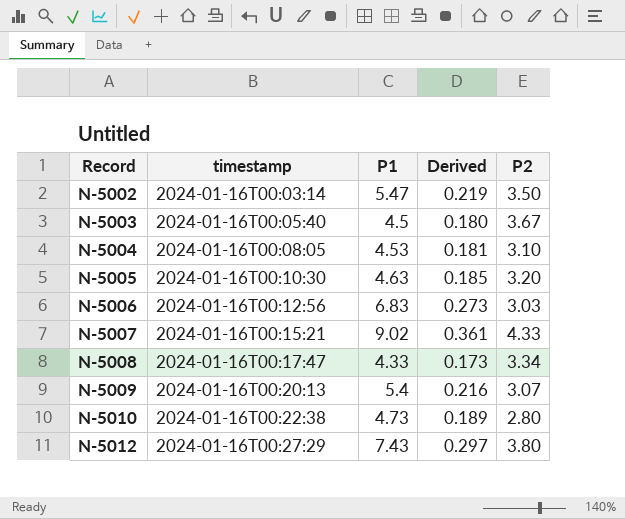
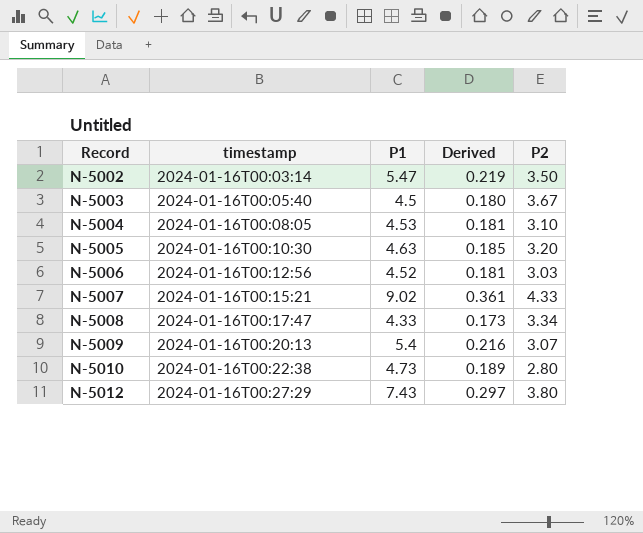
N-5006 | P1: 6.83 -> 4.52
N-5006 | Derived: 0.273 -> 0.181

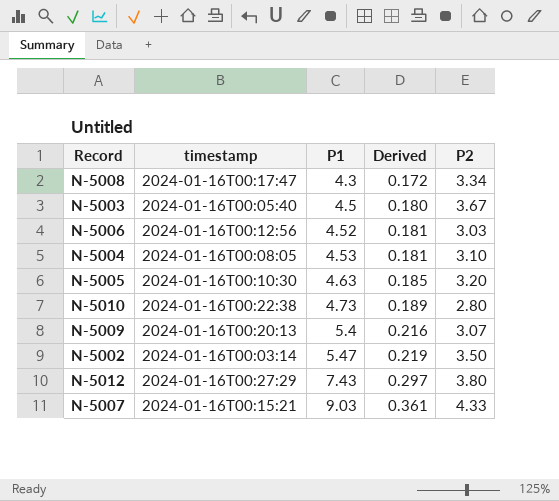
row order: Record ascending -> P1 ascending
N-5008 | P1: 4.33 -> 4.3
N-5008 | Derived: 0.173 -> 0.172
N-5007 | P1: 9.02 -> 9.03

